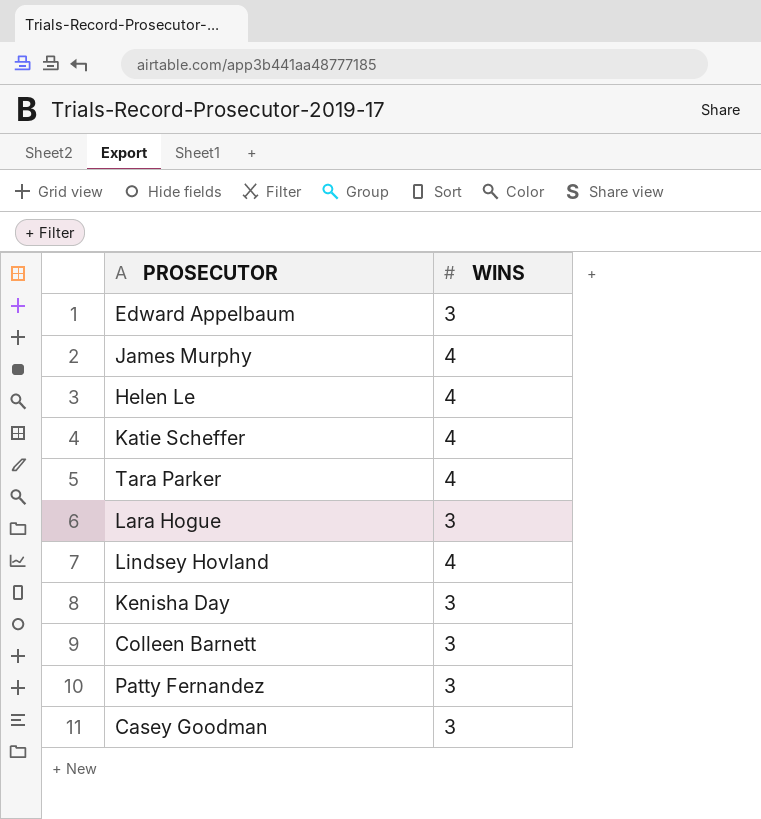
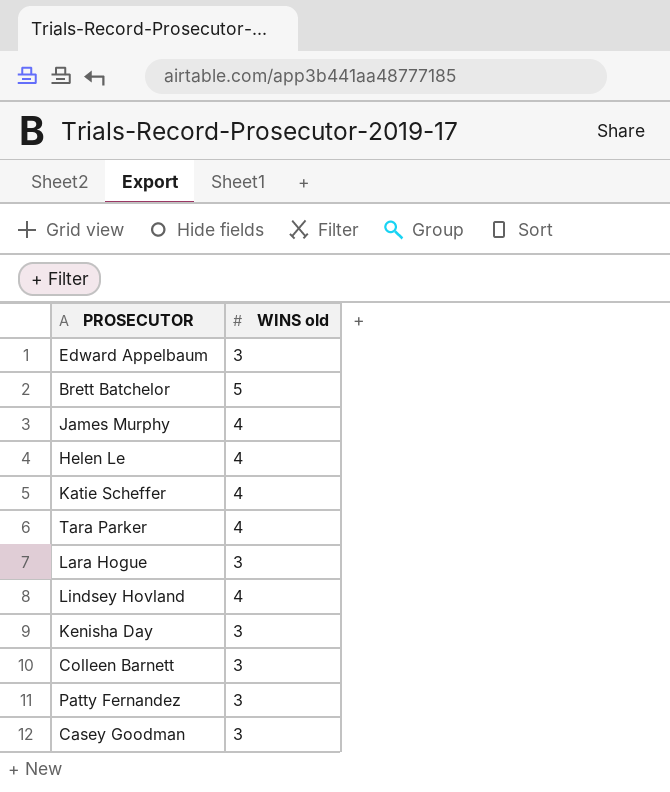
column name: WINS -> WINS old
row Brett Batchelor: none -> 5

